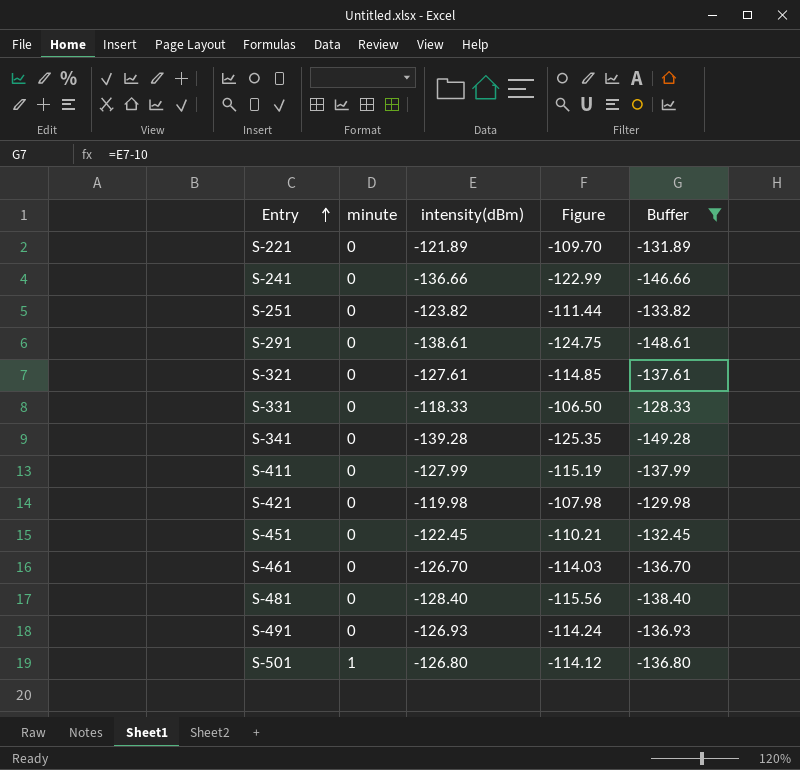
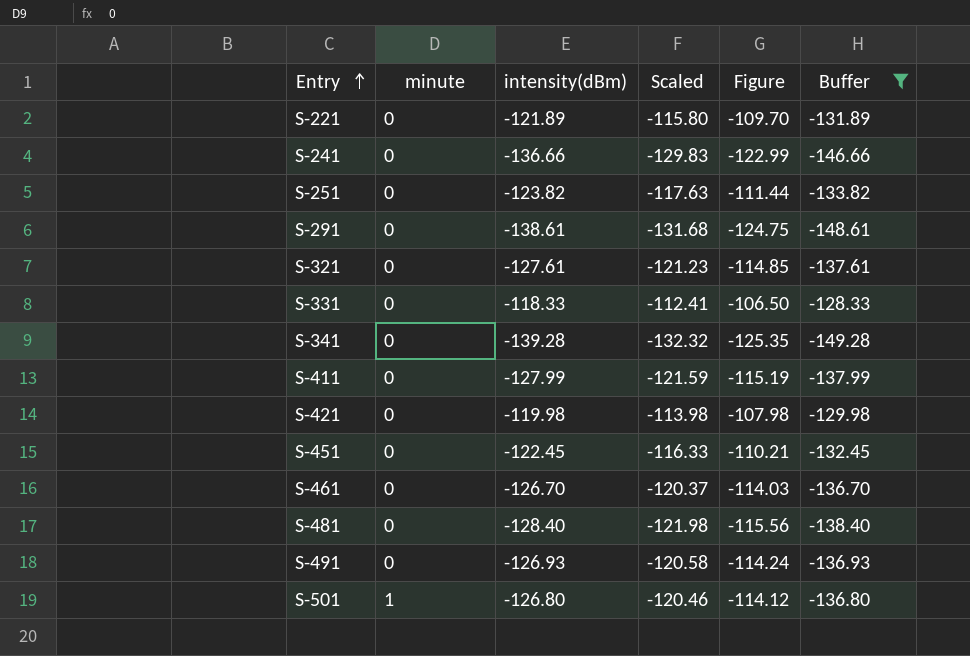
column Scaled | formula: none -> [intensity(dBm)] * 0.95

